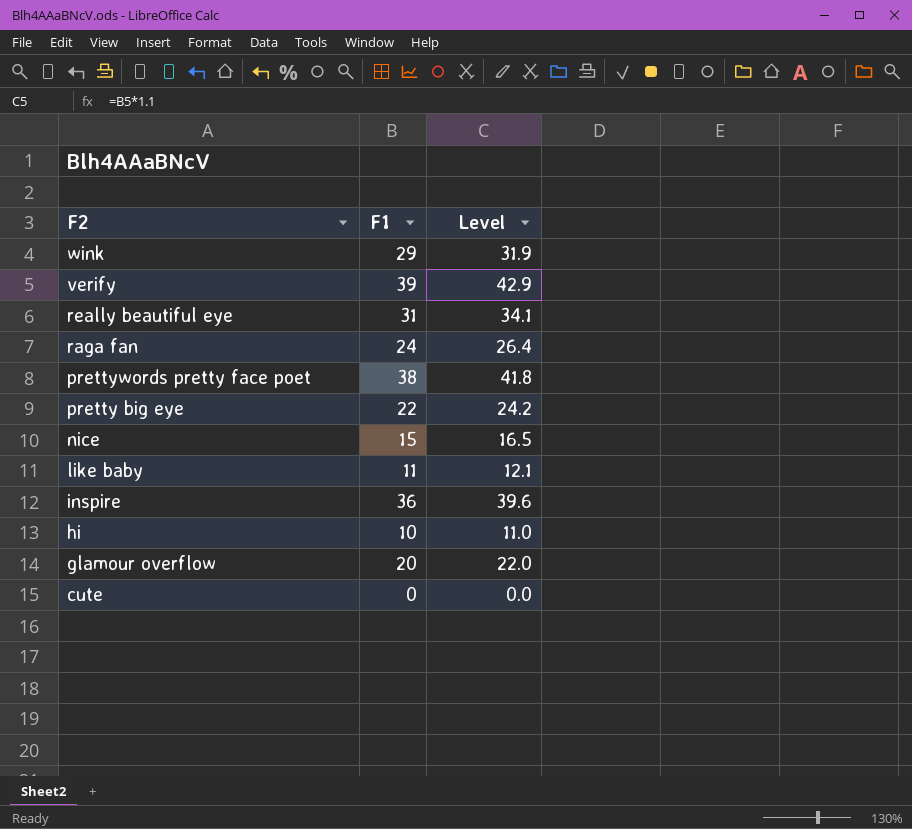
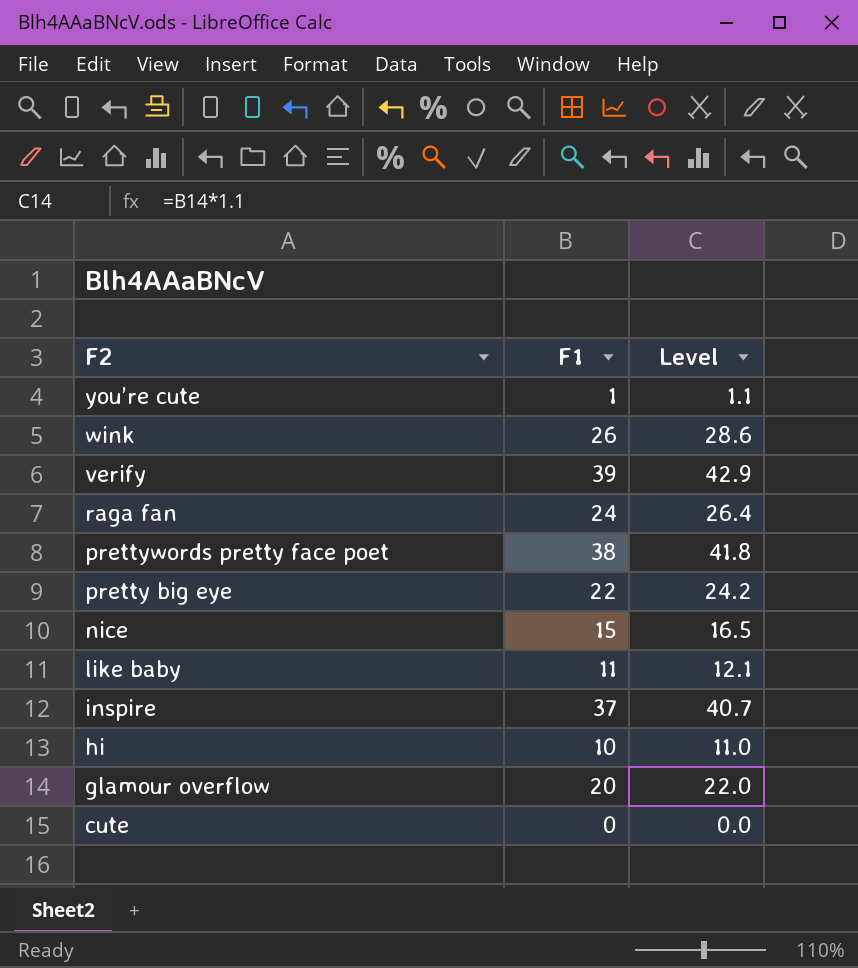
row really beautiful eye: 31 | 34.1 -> none
row you’re cute: none -> 1 | 1.1
wink | F1: 29 -> 26
wink | Level: 31.9 -> 28.6
inspire | F1: 36 -> 37
inspire | Level: 39.6 -> 40.7

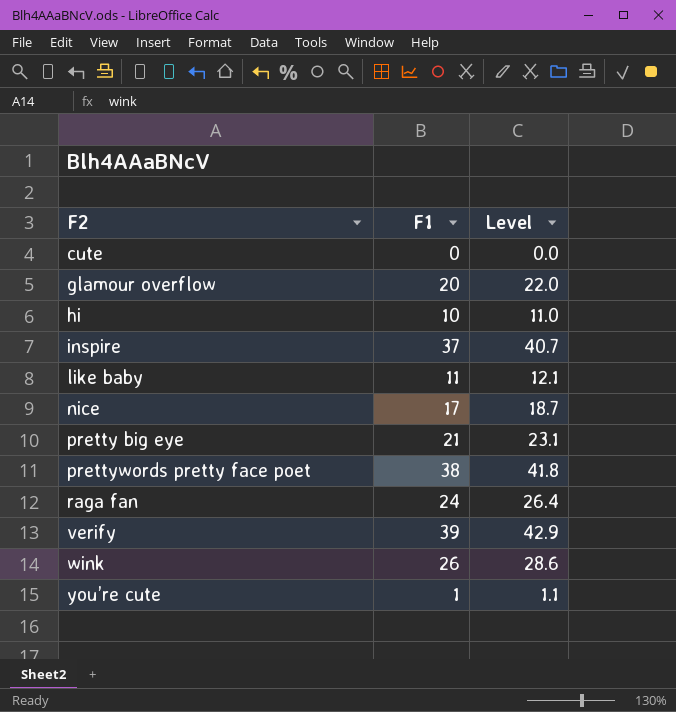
row order: F2 descending -> F2 ascending
nice | F1: 15 -> 17
nice | Level: 16.5 -> 18.7
pretty big eye | F1: 22 -> 21
pretty big eye | Level: 24.2 -> 23.1

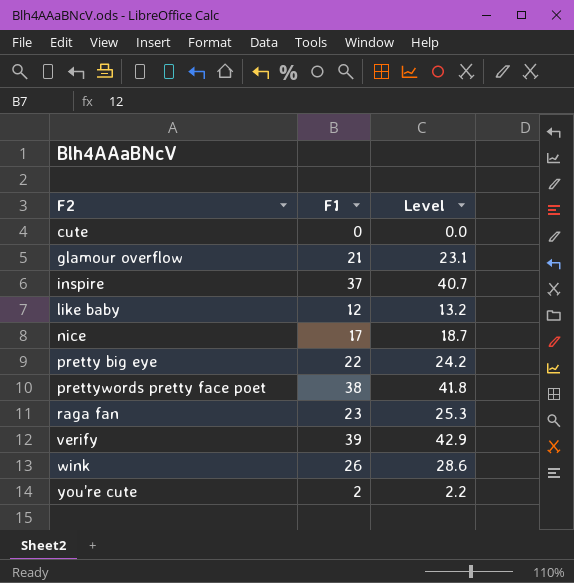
row hi: 10 | 11.0 -> none
glamour overflow | F1: 20 -> 21
glamour overflow | Level: 22.0 -> 23.1
like baby | F1: 11 -> 12
like baby | Level: 12.1 -> 13.2
pretty big eye | F1: 21 -> 22
pretty big eye | Level: 23.1 -> 24.2
raga fan | F1: 24 -> 23
raga fan | Level: 26.4 -> 25.3
you’re cute | F1: 1 -> 2
you’re cute | Level: 1.1 -> 2.2

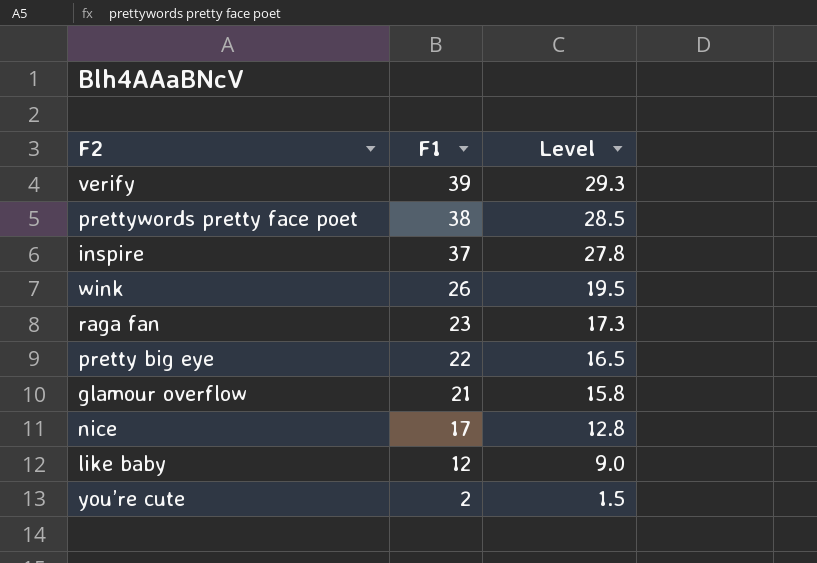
row order: F2 ascending -> F1 descending
column Level | formula: [F1] * 1.1 -> [F1] * 0.75
row cute: 0 | 0.0 -> none

